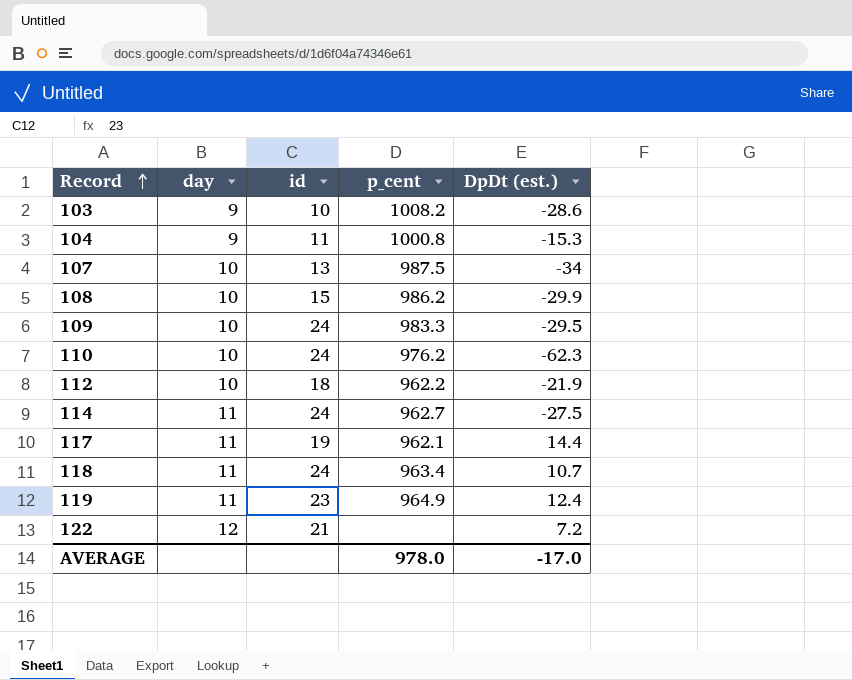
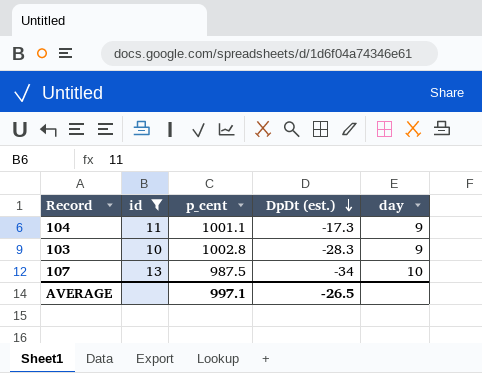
filter: none -> id <= 13
row order: Record ascending -> DpDt (est.) descending
column day | position: 2 -> 5
104 | p_cent: 1000.8 -> 1001.1
104 | DpDt (est.): -15.3 -> -17.3
103 | p_cent: 1008.2 -> 1002.8
103 | DpDt (est.): -28.6 -> -28.3
AVERAGE | p_cent: 978.0 -> 997.1
AVERAGE | DpDt (est.): -17.0 -> -26.5

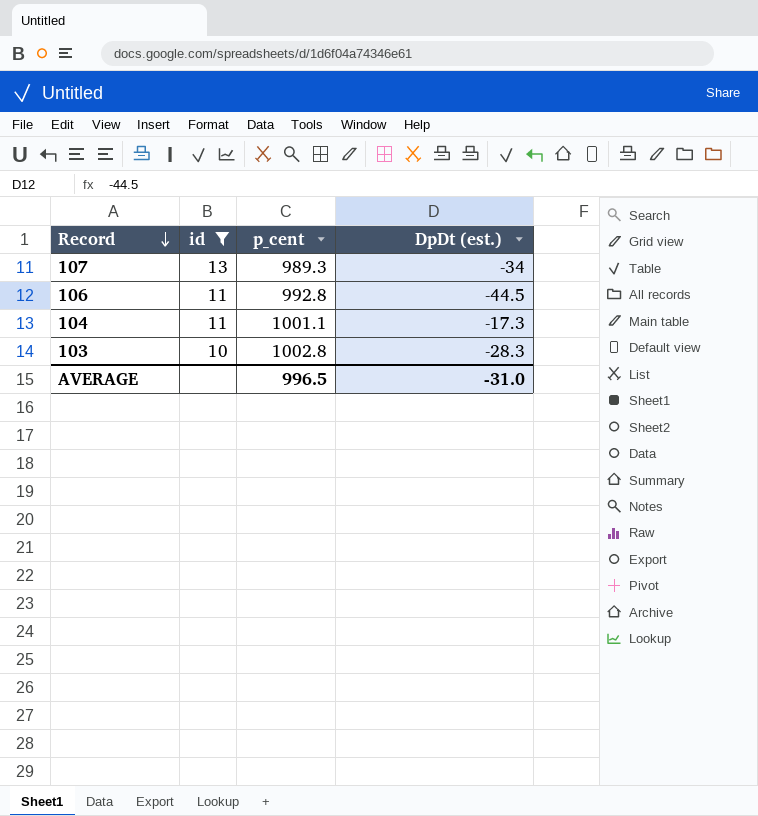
row order: DpDt (est.) descending -> Record descending
column day | position: 5 -> none
107 | p_cent: 987.5 -> 989.3
row 106: none -> 11 | 992.8 | -44.5
AVERAGE | p_cent: 997.1 -> 996.5
AVERAGE | DpDt (est.): -26.5 -> -31.0

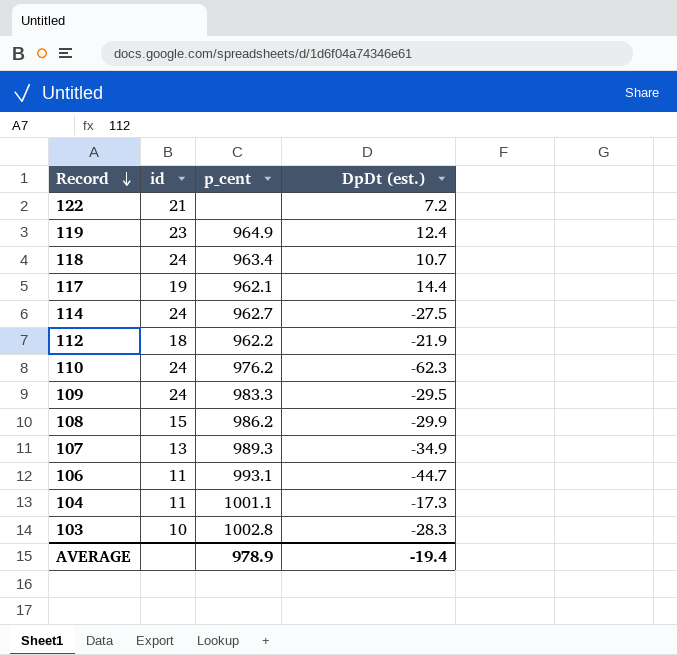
filter: id <= 13 -> none
107 | DpDt (est.): -34 -> -34.9
106 | p_cent: 992.8 -> 993.1
106 | DpDt (est.): -44.5 -> -44.7
AVERAGE | p_cent: 996.5 -> 978.9
AVERAGE | DpDt (est.): -31.0 -> -19.4

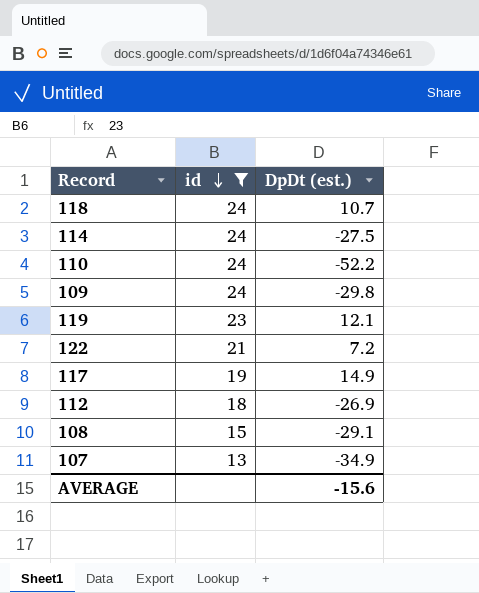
filter: none -> id >= 13
row order: Record descending -> id descending
column p_cent | position: 3 -> none
110 | DpDt (est.): -62.3 -> -52.2
109 | DpDt (est.): -29.5 -> -29.8
119 | DpDt (est.): 12.4 -> 12.1
117 | DpDt (est.): 14.4 -> 14.9
112 | DpDt (est.): -21.9 -> -26.9
108 | DpDt (est.): -29.9 -> -29.1
AVERAGE | DpDt (est.): -19.4 -> -15.6

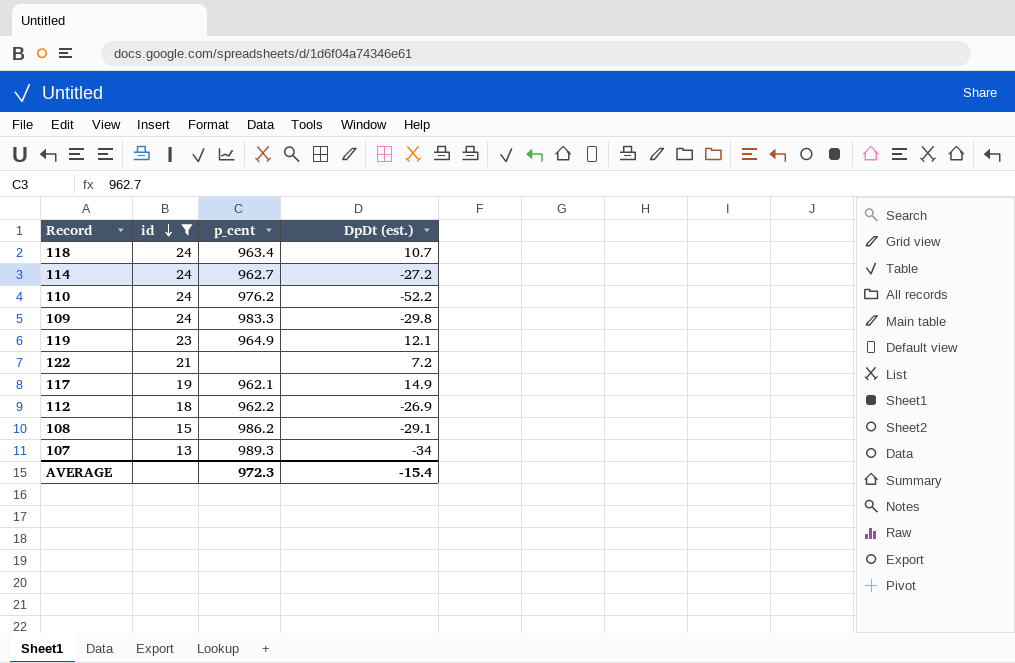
column p_cent | position: none -> 3
114 | DpDt (est.): -27.5 -> -27.2
107 | DpDt (est.): -34.9 -> -34
AVERAGE | DpDt (est.): -15.6 -> -15.4

